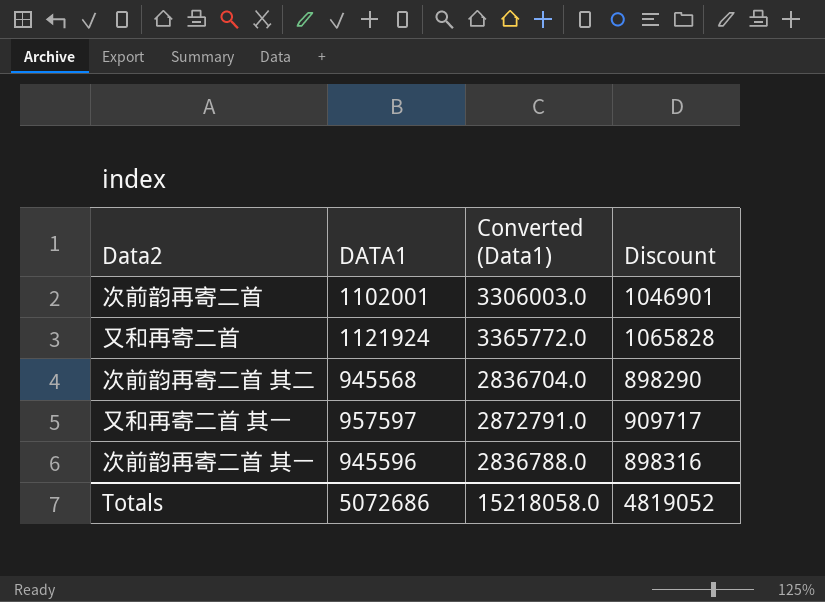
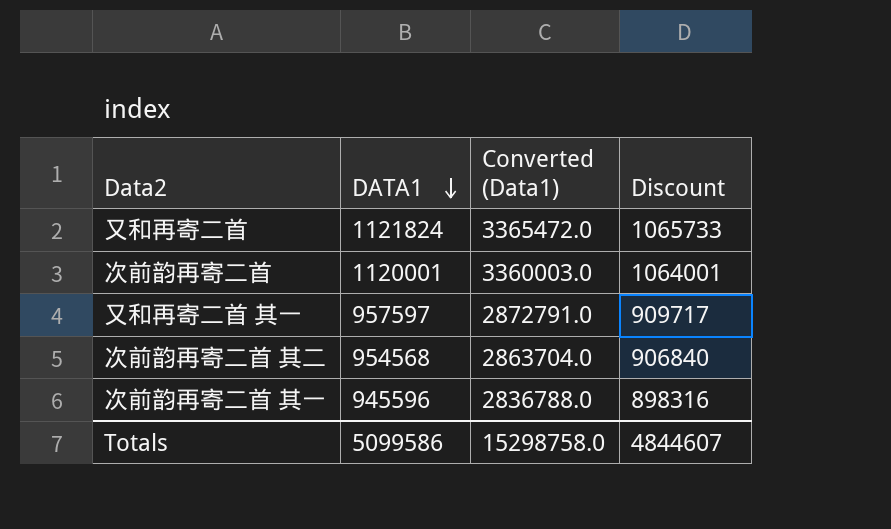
row order: none -> DATA1 descending
又和再寄二首 | DATA1: 1121924 -> 1121824
又和再寄二首 | Converted (Data1): 3365772.0 -> 3365472.0
又和再寄二首 | Discount: 1065828 -> 1065733
次前韵再寄二首 | DATA1: 1102001 -> 1120001
次前韵再寄二首 | Converted (Data1): 3306003.0 -> 3360003.0
次前韵再寄二首 | Discount: 1046901 -> 1064001
次前韵再寄二首 其二 | DATA1: 945568 -> 954568
次前韵再寄二首 其二 | Converted (Data1): 2836704.0 -> 2863704.0
次前韵再寄二首 其二 | Discount: 898290 -> 906840
Totals | DATA1: 5072686 -> 5099586
Totals | Converted (Data1): 15218058.0 -> 15298758.0
Totals | Discount: 4819052 -> 4844607

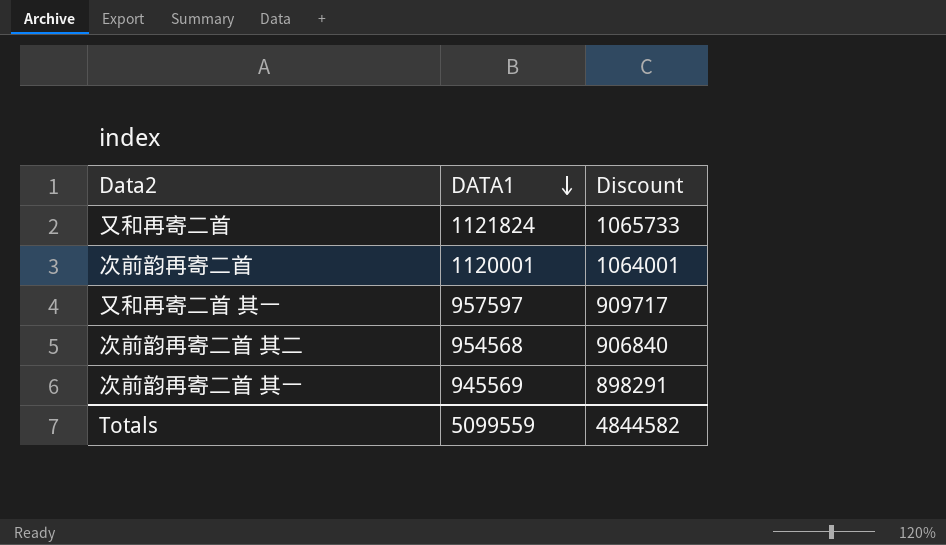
column Converted (Data1) | formula: [DATA1] * 3 -> none
次前韵再寄二首 其一 | DATA1: 945596 -> 945569
次前韵再寄二首 其一 | Discount: 898316 -> 898291
Totals | DATA1: 5099586 -> 5099559
Totals | Discount: 4844607 -> 4844582

